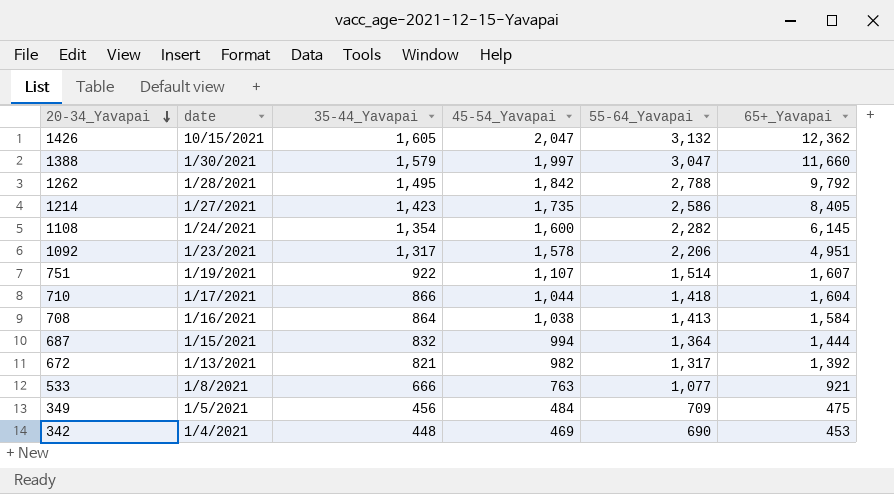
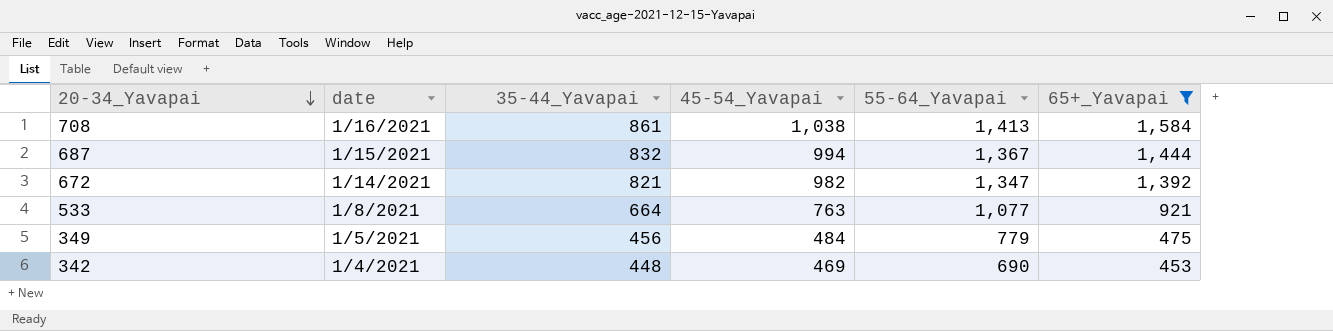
filter: none -> 65+_Yavapai <= 1,584
708 | 35-44_Yavapai: 864 -> 861
687 | 55-64_Yavapai: 1,364 -> 1,367
672 | date: 1/13/2021 -> 1/14/2021
672 | 55-64_Yavapai: 1,317 -> 1,347
533 | 35-44_Yavapai: 666 -> 664
349 | 55-64_Yavapai: 709 -> 779

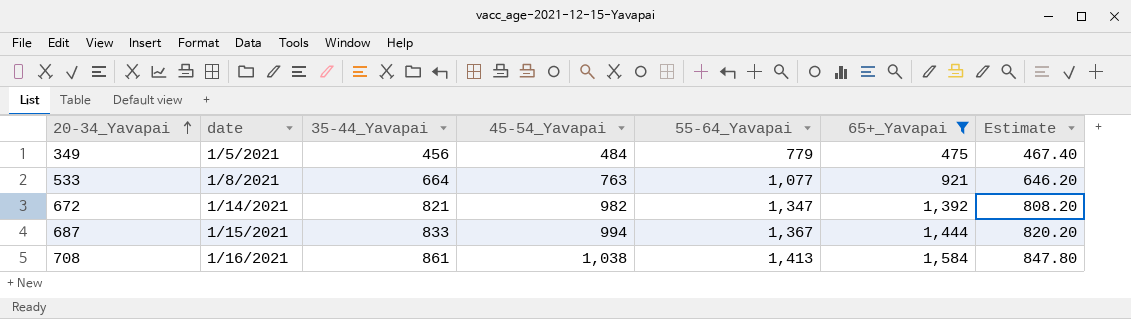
row order: 20-34_Yavapai descending -> 20-34_Yavapai ascending
column Estimate | formula: none -> [55-64_Yavapai] * 0.6
row 342: 1/4/2021 | 448 | 469 | 690 | 453 -> none
687 | 35-44_Yavapai: 832 -> 833

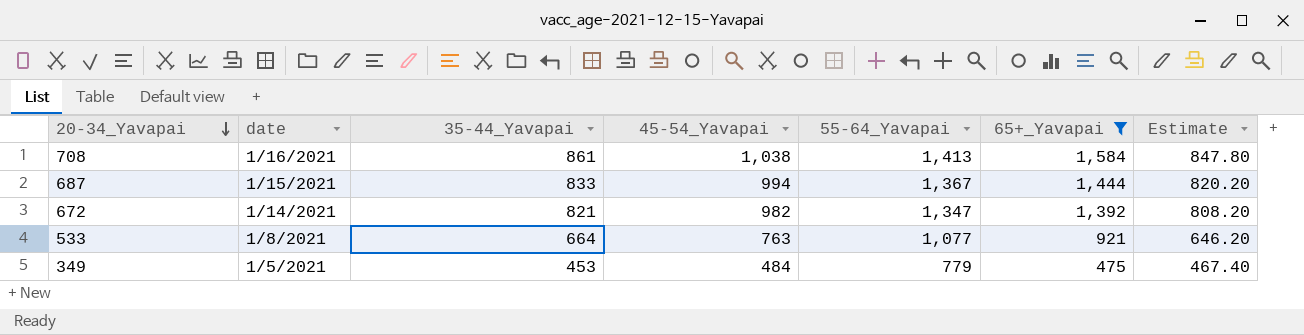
row order: 20-34_Yavapai ascending -> 20-34_Yavapai descending
349 | 35-44_Yavapai: 456 -> 453

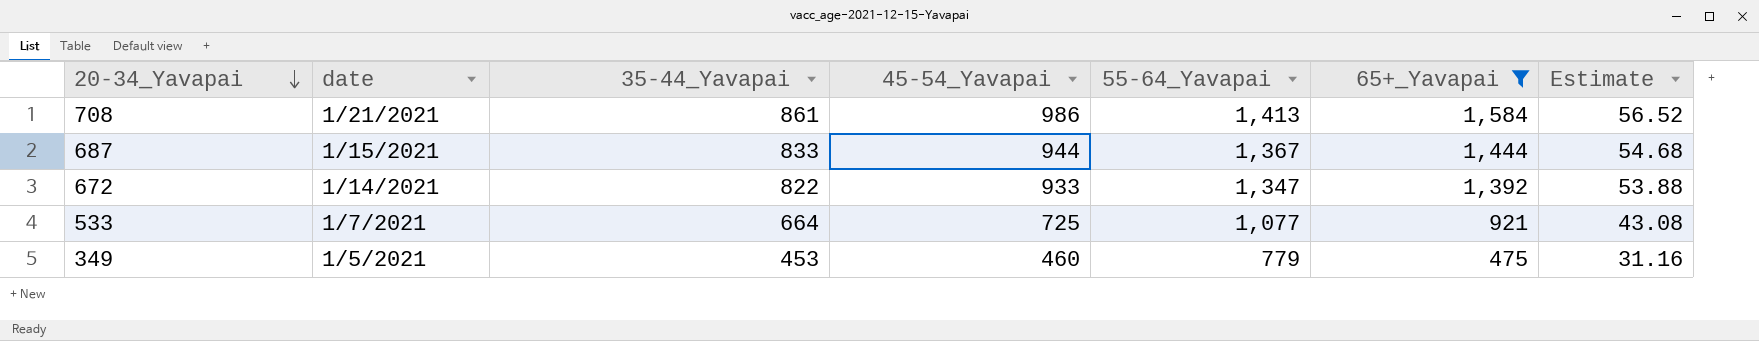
column Estimate | formula: [55-64_Yavapai] * 0.6 -> [55-64_Yavapai] * 0.04
708 | date: 1/16/2021 -> 1/21/2021
708 | 45-54_Yavapai: 1,038 -> 986
687 | 45-54_Yavapai: 994 -> 944
672 | 35-44_Yavapai: 821 -> 822
672 | 45-54_Yavapai: 982 -> 933
533 | date: 1/8/2021 -> 1/7/2021
533 | 45-54_Yavapai: 763 -> 725
349 | 45-54_Yavapai: 484 -> 460

